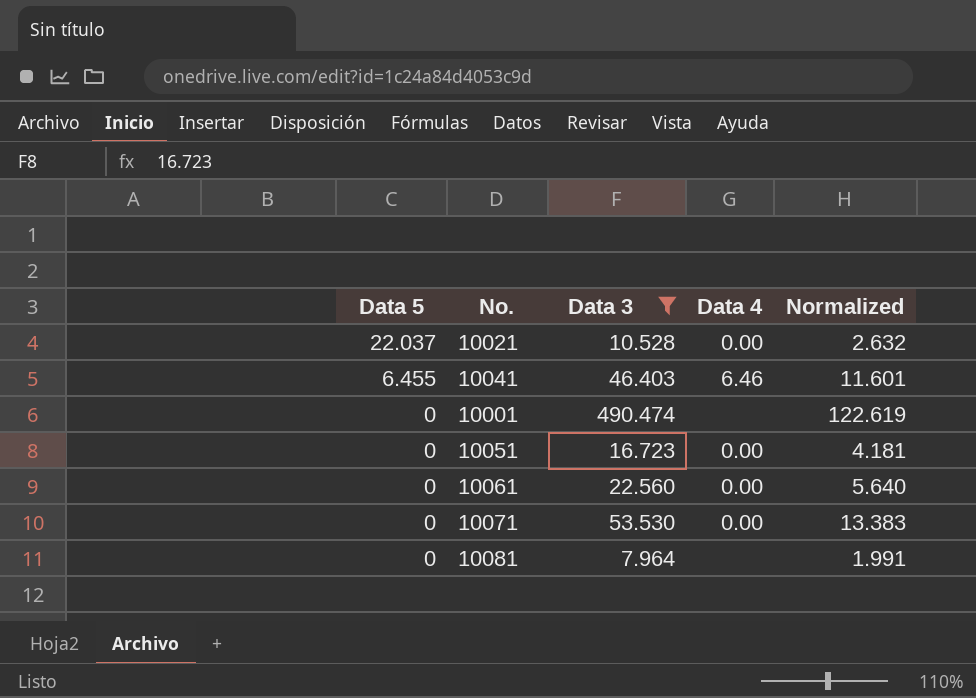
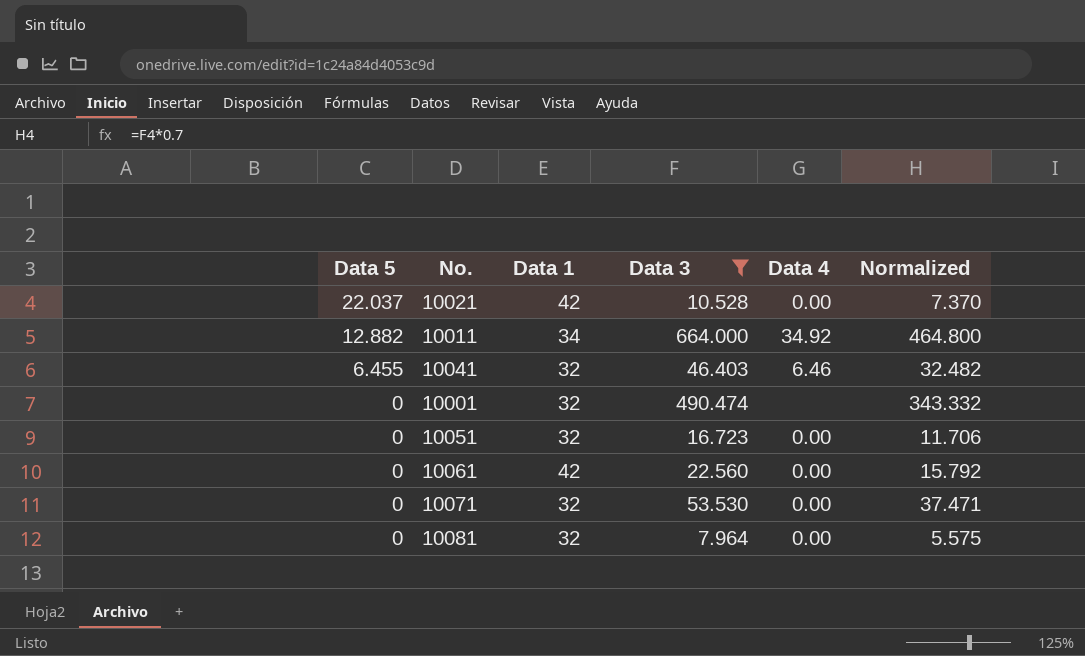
column Data 1 | position: none -> 3
column Normalized | formula: [Data 3] * 0.25 -> [Data 3] * 0.7
row 10011: none -> 12.882 | 34 | 664.000 | 34.92 | 464.800
10081 | Data 4: none -> 0.00

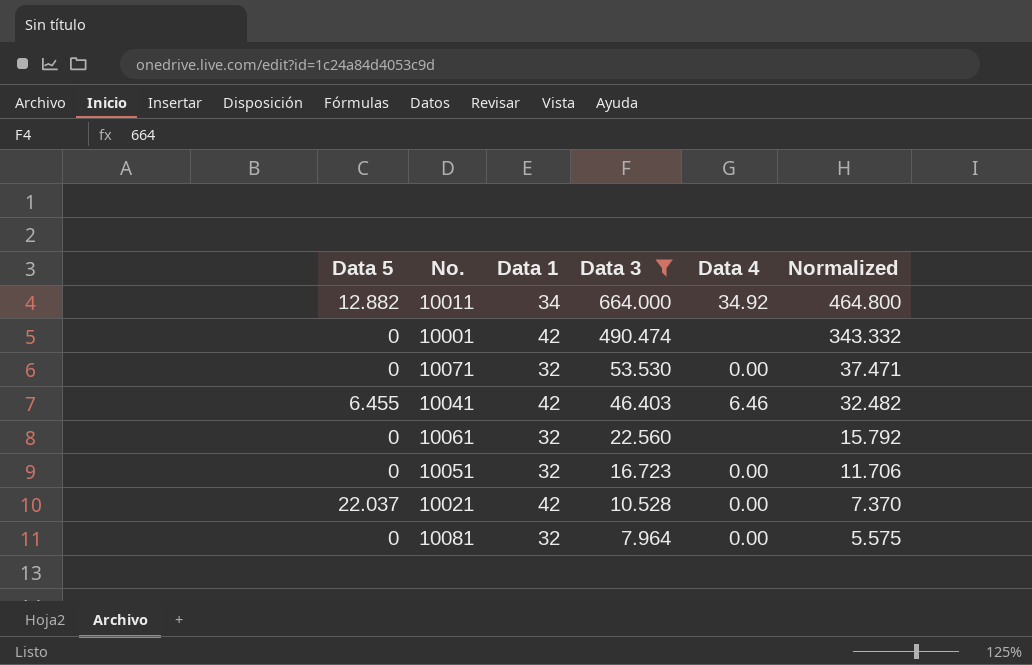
row order: Data 5 descending -> Data 3 descending
10001 | Data 1: 32 -> 42
10041 | Data 1: 32 -> 42
10061 | Data 1: 42 -> 32
10061 | Data 4: 0.00 -> none

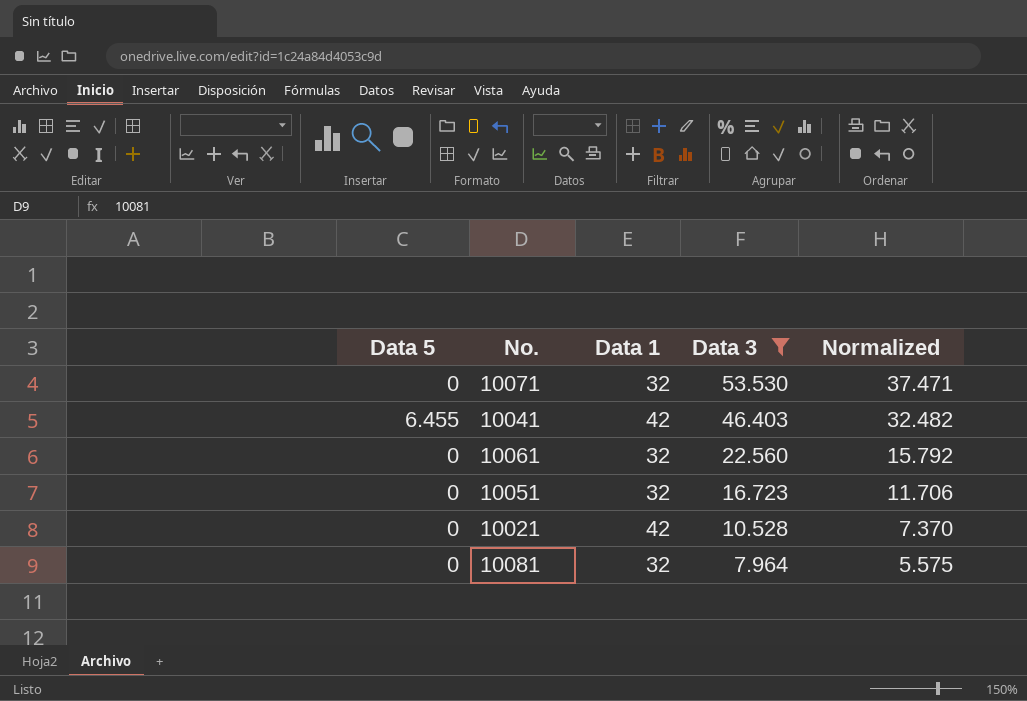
column Data 4 | position: 5 -> none
row 10011: 12.882 | 34 | 664.000 | 34.92 | 464.800 -> none
row 10001: 0 | 42 | 490.474 | none | 343.332 -> none
10021 | Data 5: 22.037 -> 0

